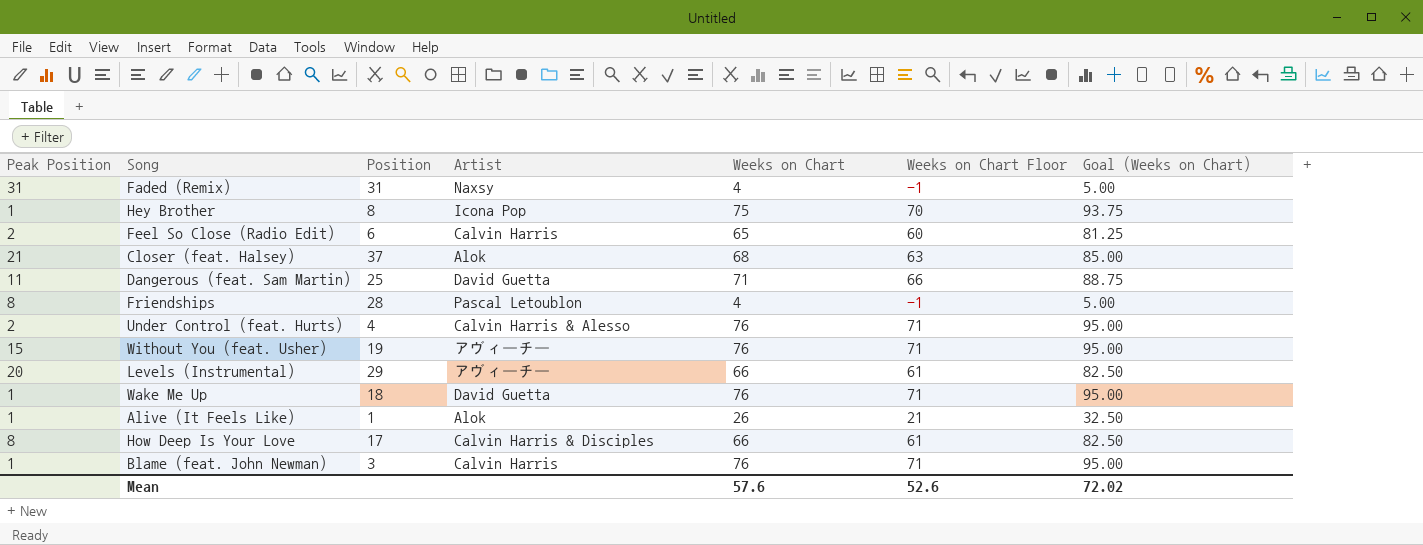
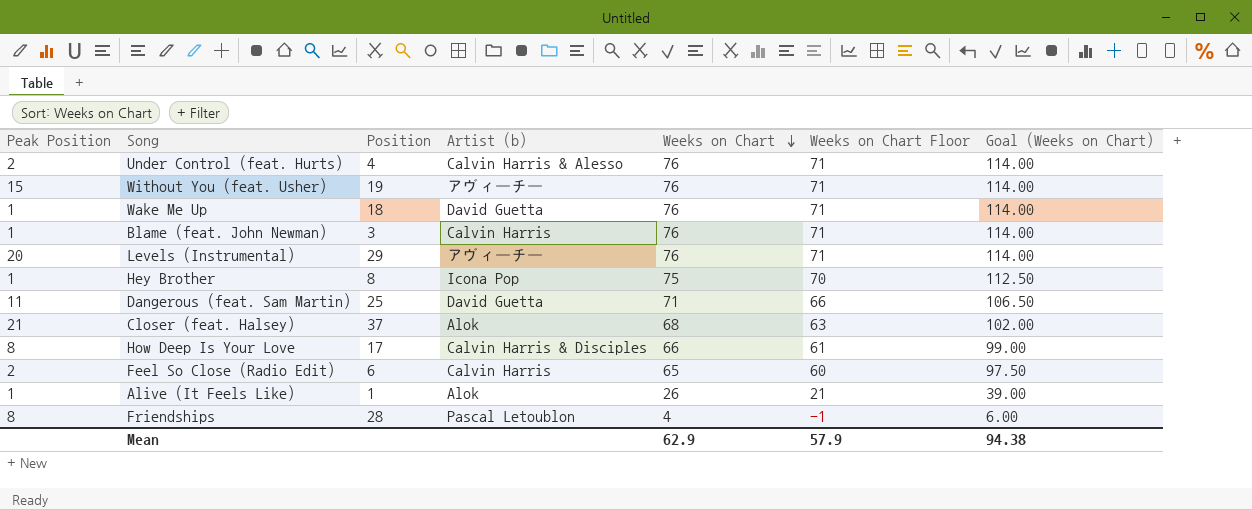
row order: none -> Weeks on Chart descending
column name: Artist -> Artist (b)
column Goal (Weeks on Chart) | formula: [Weeks on Chart] * 1.25 -> [Weeks on Chart] * 1.5
row Faded (Remix): 31 | 31 | Naxsy | 4 | -1 | 5.00 -> none
Levels (Instrumental) | Weeks on Chart: 66 -> 76
Levels (Instrumental) | Weeks on Chart Floor: 61 -> 71
Mean | Weeks on Chart: 57.6 -> 62.9
Mean | Weeks on Chart Floor: 52.6 -> 57.9
Mean | Goal (Weeks on Chart): 72.02 -> 94.38

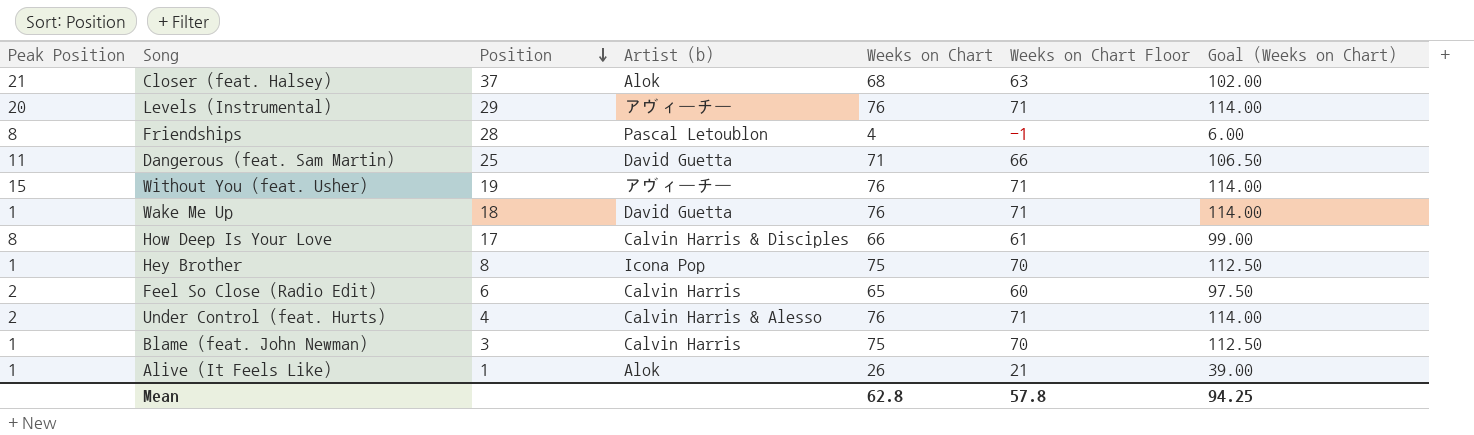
row order: Weeks on Chart descending -> Position descending
Blame (feat. John Newman) | Weeks on Chart: 76 -> 75
Blame (feat. John Newman) | Weeks on Chart Floor: 71 -> 70
Blame (feat. John Newman) | Goal (Weeks on Chart): 114.00 -> 112.50
Mean | Weeks on Chart: 62.9 -> 62.8
Mean | Weeks on Chart Floor: 57.9 -> 57.8
Mean | Goal (Weeks on Chart): 94.38 -> 94.25

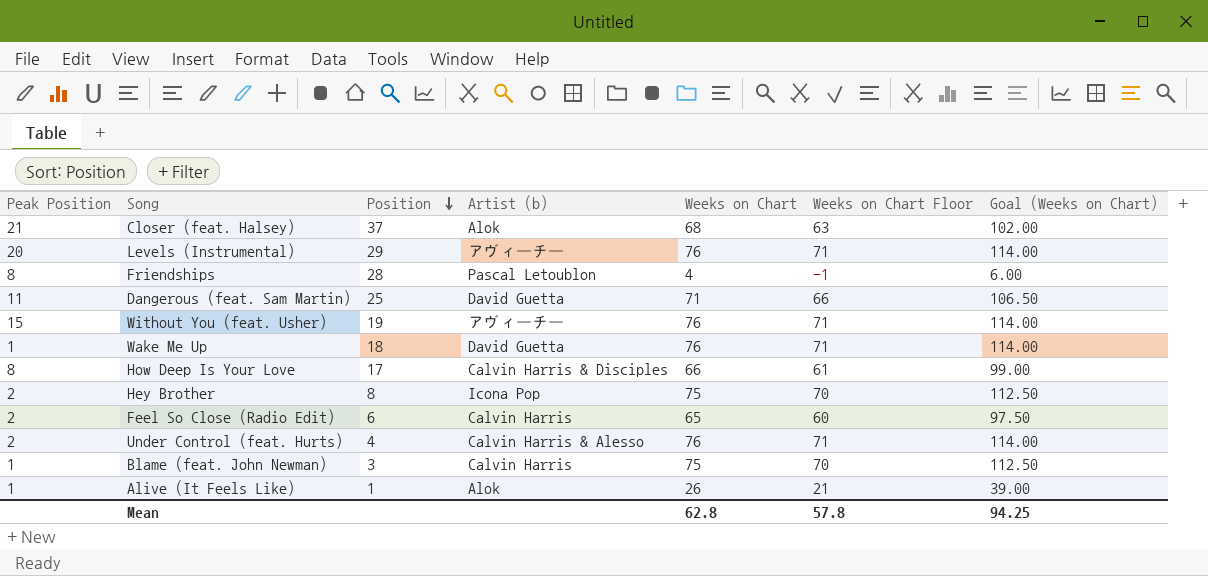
Hey Brother | Peak Position: 1 -> 2

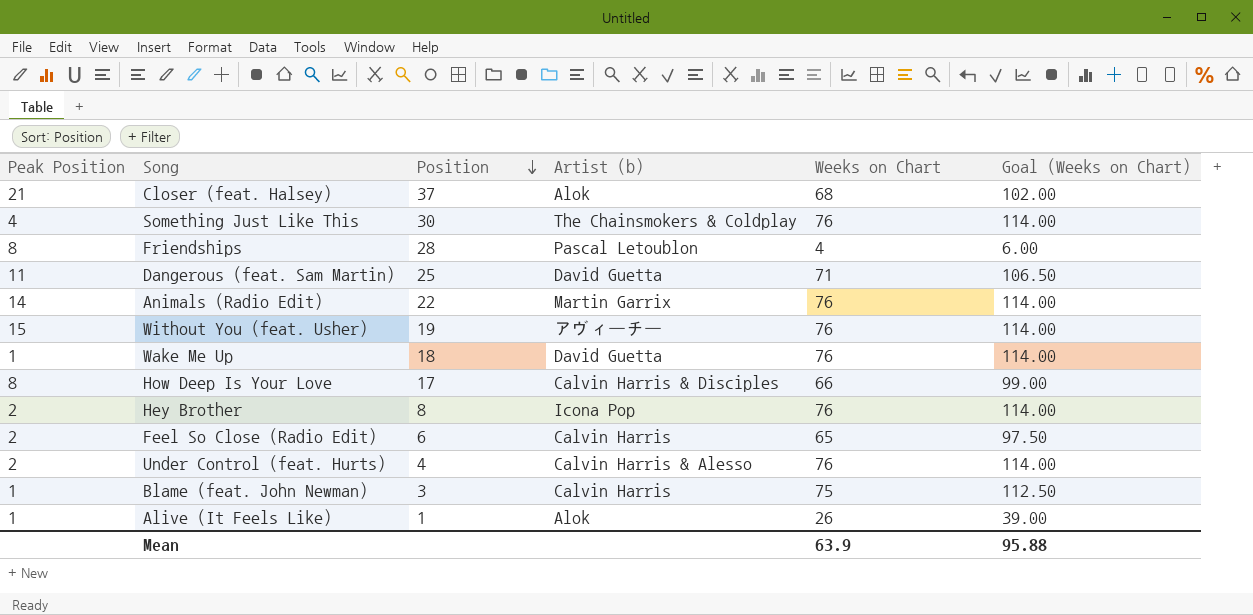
column Weeks on Chart Floor | formula: [Weeks on Chart] - 5 -> none
row Levels (Instrumental): 20 | 29 | アヴィーチー | 76 | 71 | 114.00 -> none
row Something Just Like This: none -> 4 | 30 | The Chainsmokers & Coldplay | 76 | 114.00
row Animals (Radio Edit): none -> 14 | 22 | Martin Garrix | 76 | 114.00
Hey Brother | Weeks on Chart: 75 -> 76
Hey Brother | Goal (Weeks on Chart): 112.50 -> 114.00
Mean | Weeks on Chart: 62.8 -> 63.9
Mean | Goal (Weeks on Chart): 94.25 -> 95.88

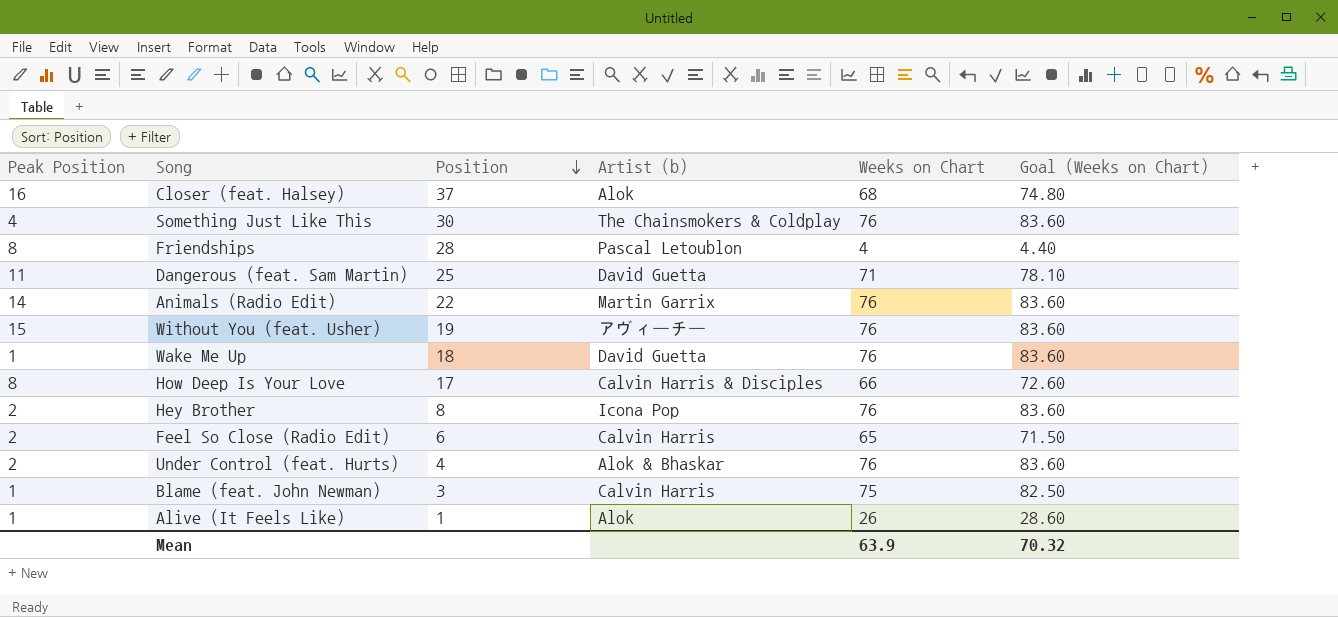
column Goal (Weeks on Chart) | formula: [Weeks on Chart] * 1.5 -> [Weeks on Chart] * 1.1
Closer (feat. Halsey) | Peak Position: 21 -> 16
Under Control (feat. Hurts) | Artist (b): Calvin Harris & Alesso -> Alok & Bhaskar
Mean | Goal (Weeks on Chart): 95.88 -> 70.32

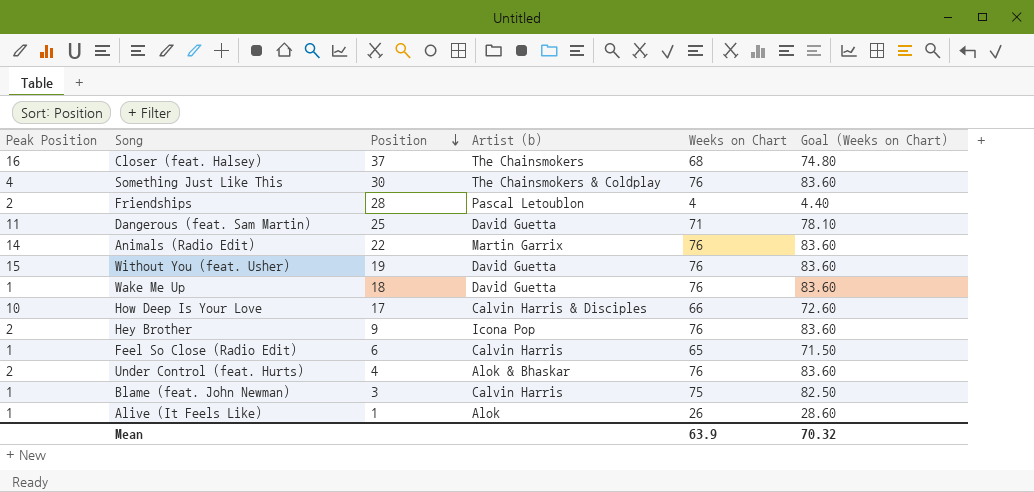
Closer (feat. Halsey) | Artist (b): Alok -> The Chainsmokers
Friendships | Peak Position: 8 -> 2
Without You (feat. Usher) | Artist (b): アヴィーチー -> David Guetta
How Deep Is Your Love | Peak Position: 8 -> 10
Hey Brother | Position: 8 -> 9
Feel So Close (Radio Edit) | Peak Position: 2 -> 1

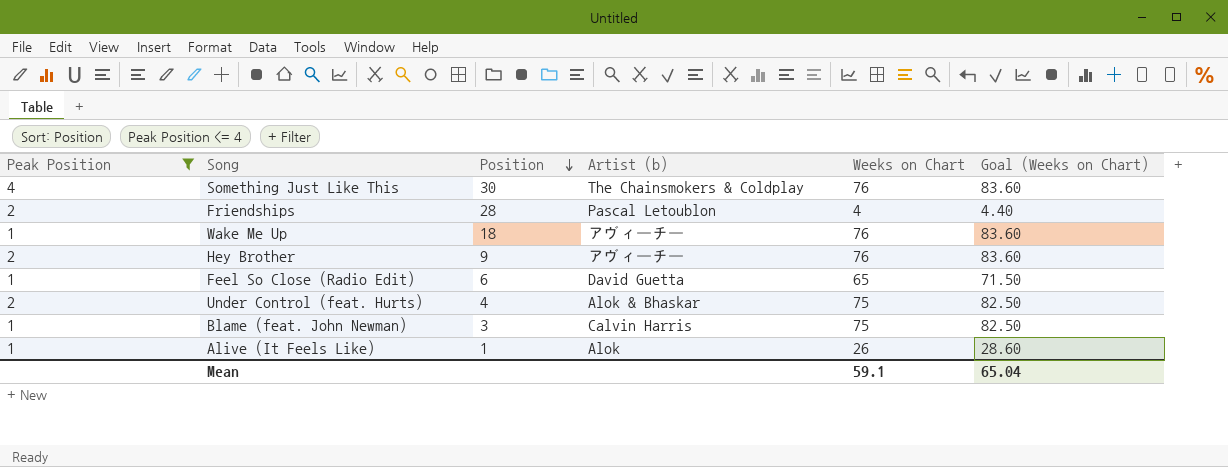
filter: none -> Peak Position <= 4
Wake Me Up | Artist (b): David Guetta -> アヴィーチー
Hey Brother | Artist (b): Icona Pop -> アヴィーチー
Feel So Close (Radio Edit) | Artist (b): Calvin Harris -> David Guetta
Under Control (feat. Hurts) | Weeks on Chart: 76 -> 75
Under Control (feat. Hurts) | Goal (Weeks on Chart): 83.60 -> 82.50
Mean | Weeks on Chart: 63.9 -> 59.1
Mean | Goal (Weeks on Chart): 70.32 -> 65.04

